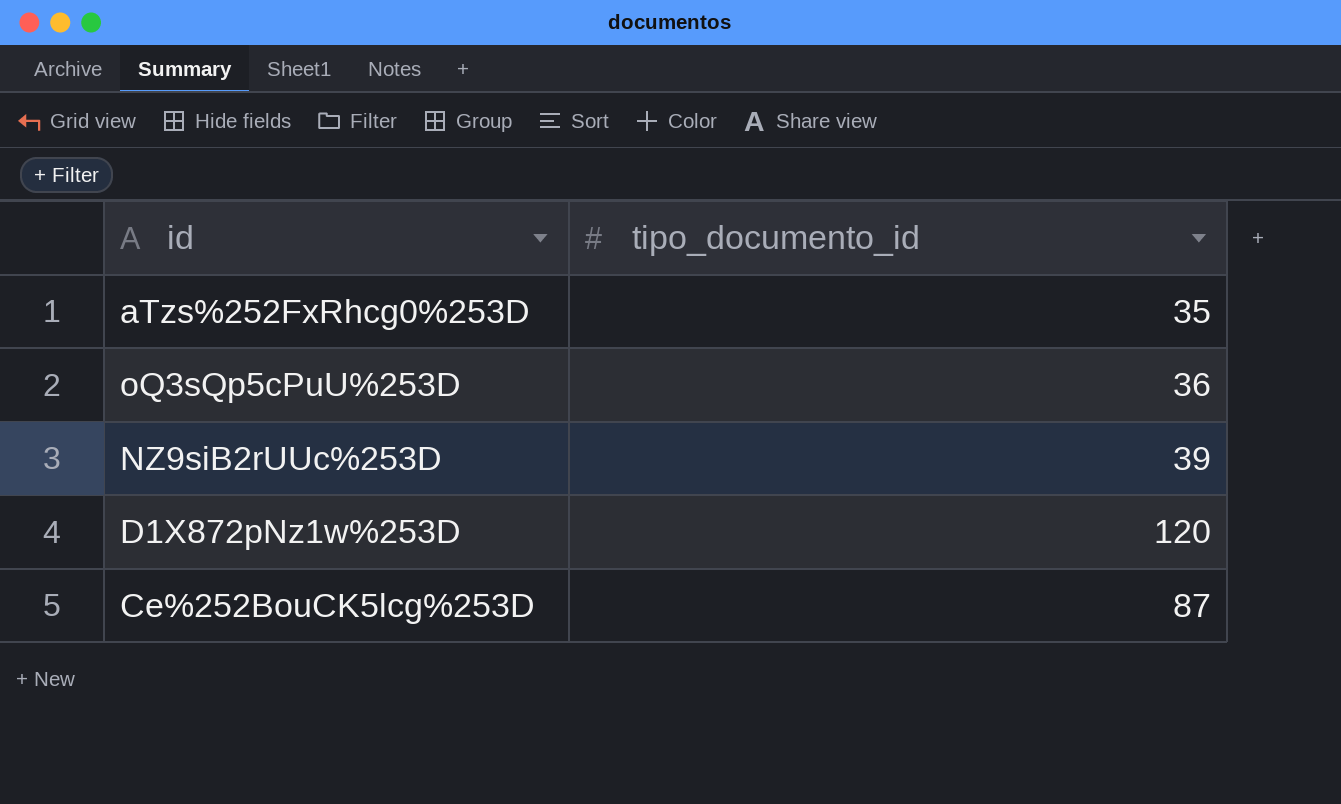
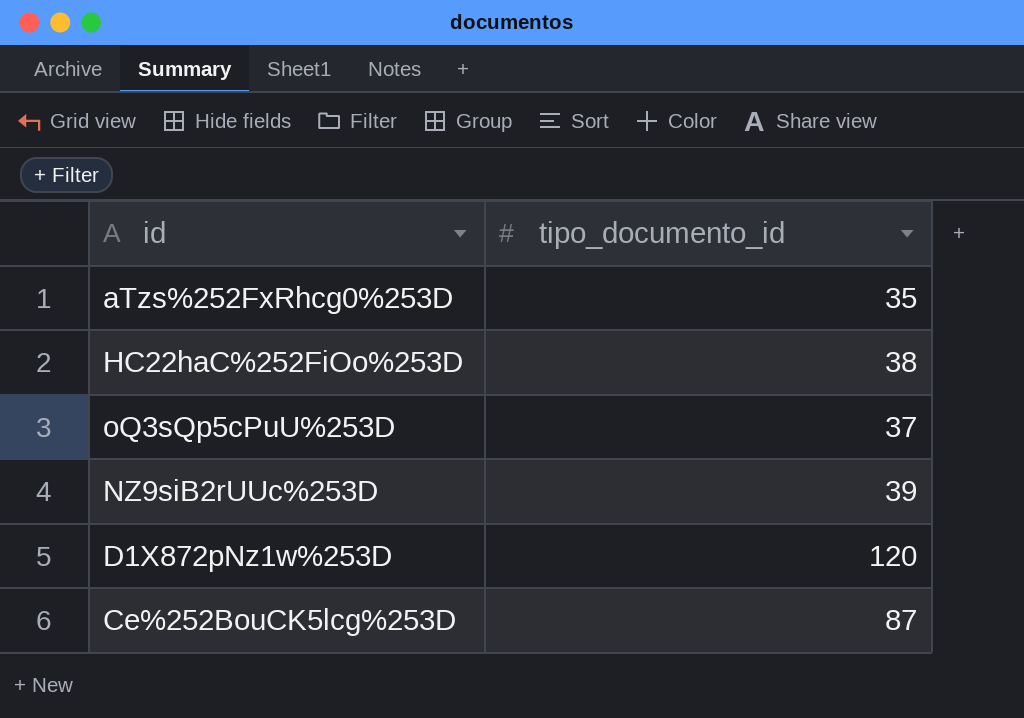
row HC22haC%252FiOo%253D: none -> 38
oQ3sQp5cPuU%253D | tipo_documento_id: 36 -> 37

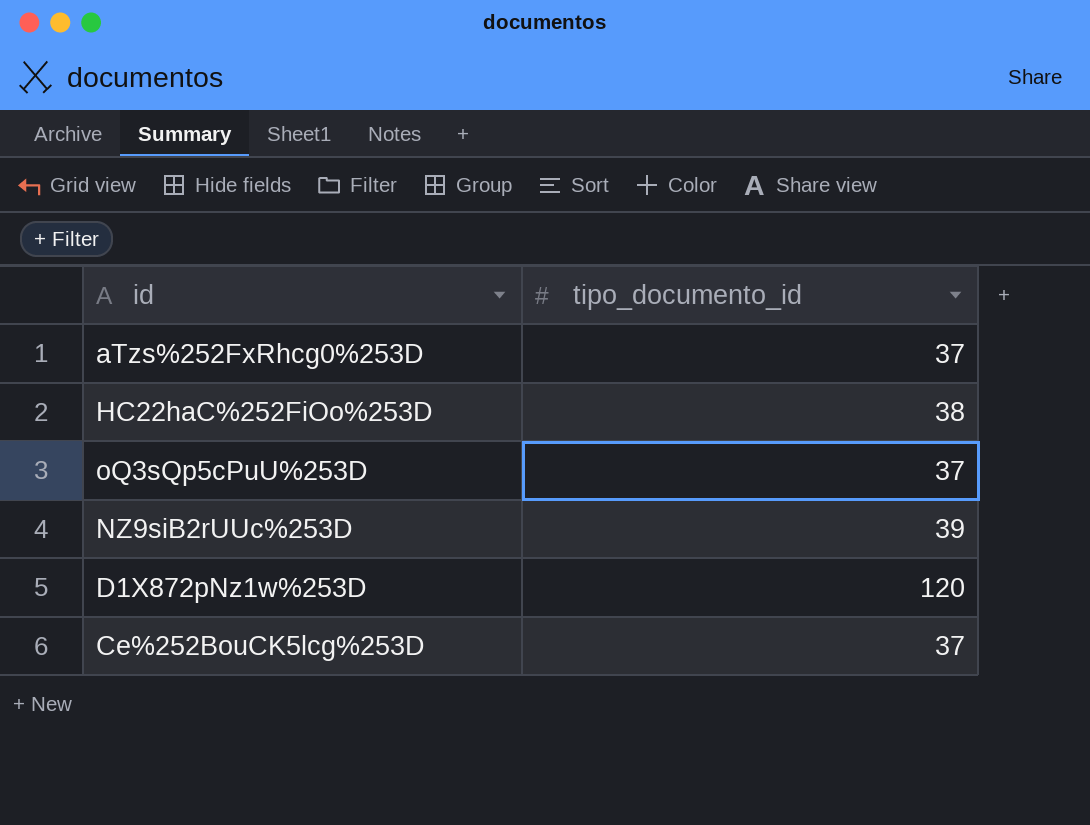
aTzs%252FxRhcg0%253D | tipo_documento_id: 35 -> 37
Ce%252BouCK5lcg%253D | tipo_documento_id: 87 -> 37

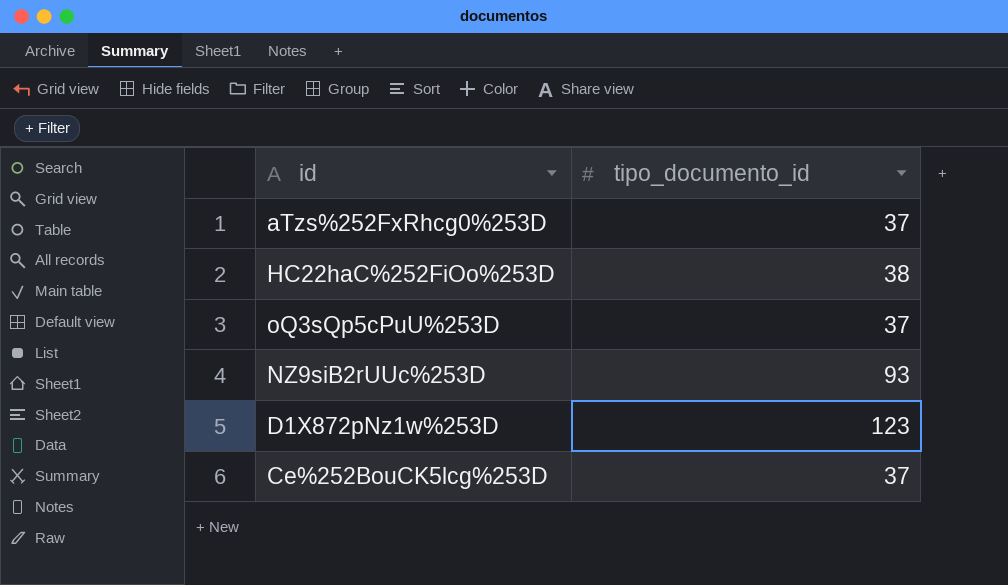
NZ9siB2rUUc%253D | tipo_documento_id: 39 -> 93
D1X872pNz1w%253D | tipo_documento_id: 120 -> 123

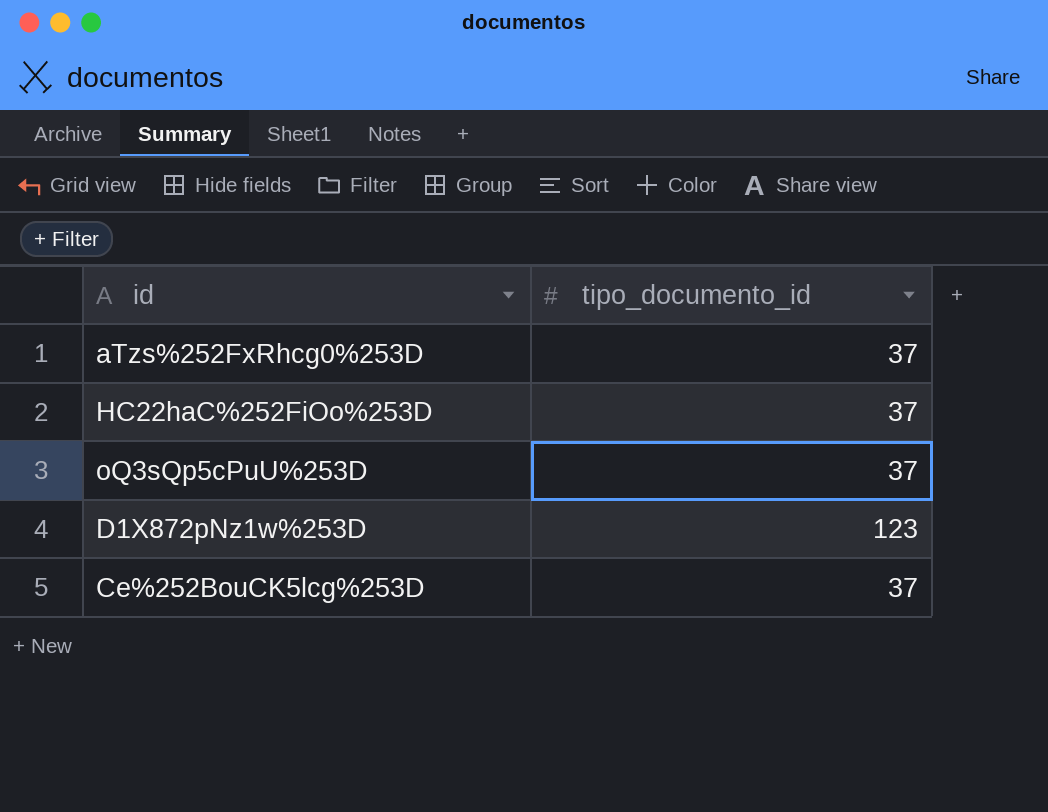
row NZ9siB2rUUc%253D: 93 -> none
HC22haC%252FiOo%253D | tipo_documento_id: 38 -> 37

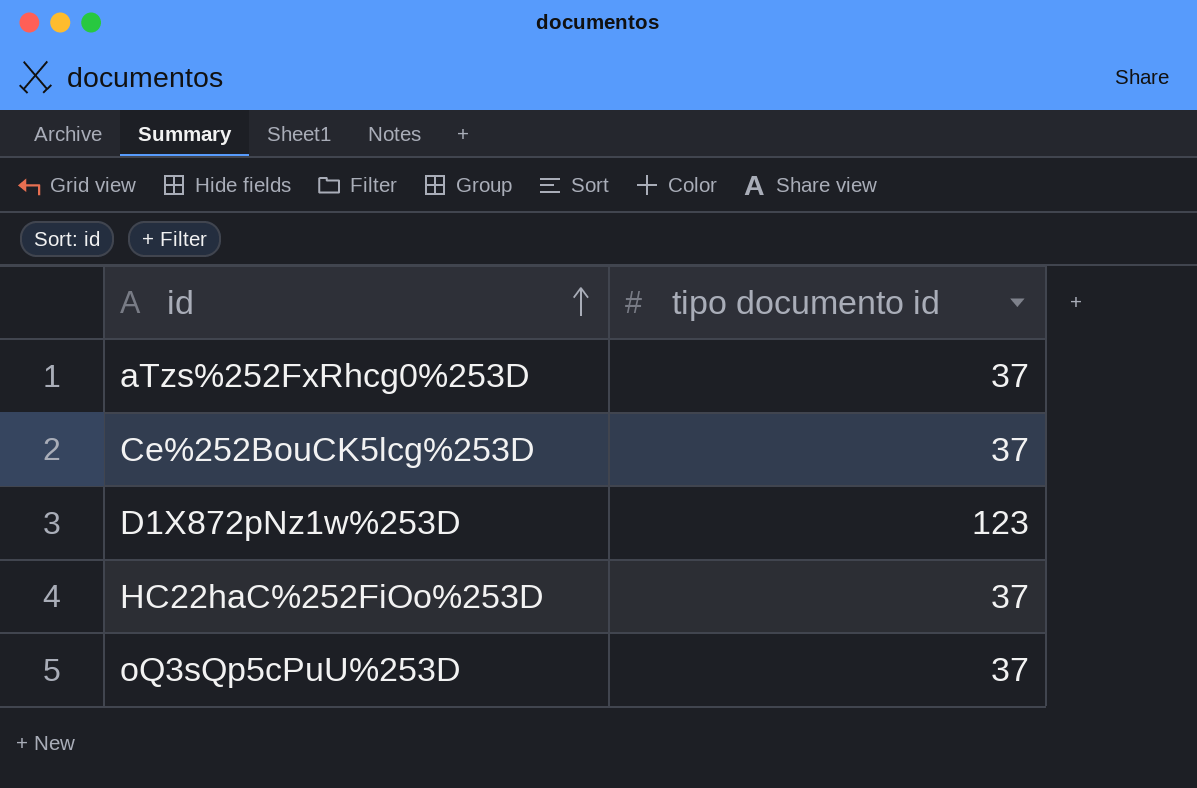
row order: none -> id ascending
column name: tipo_documento_id -> tipo documento id

